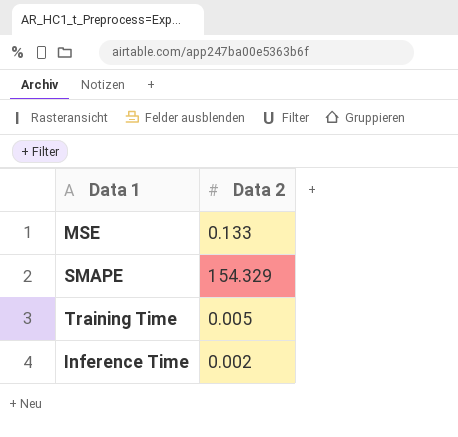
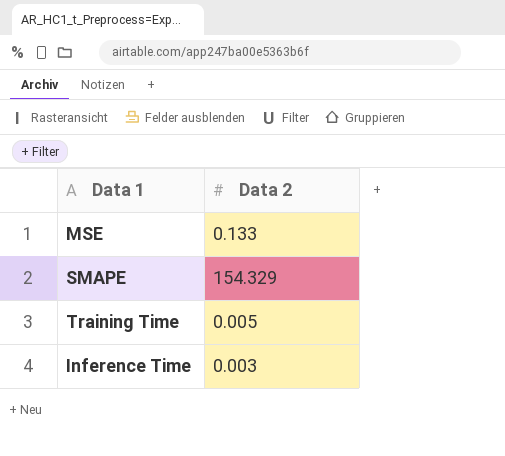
Inference Time | Data 2: 0.002 -> 0.003

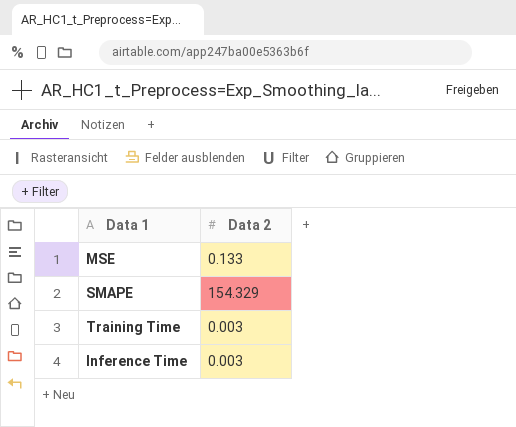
Training Time | Data 2: 0.005 -> 0.003

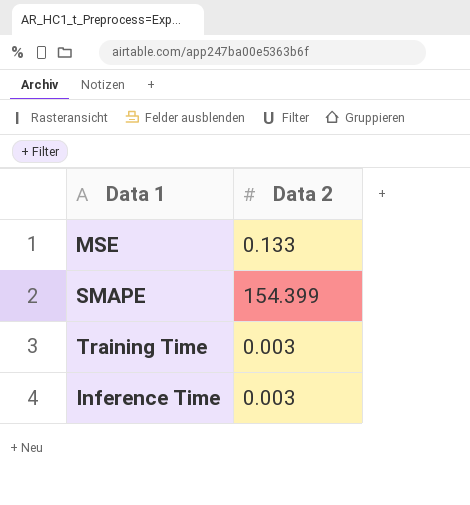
SMAPE | Data 2: 154.329 -> 154.399

